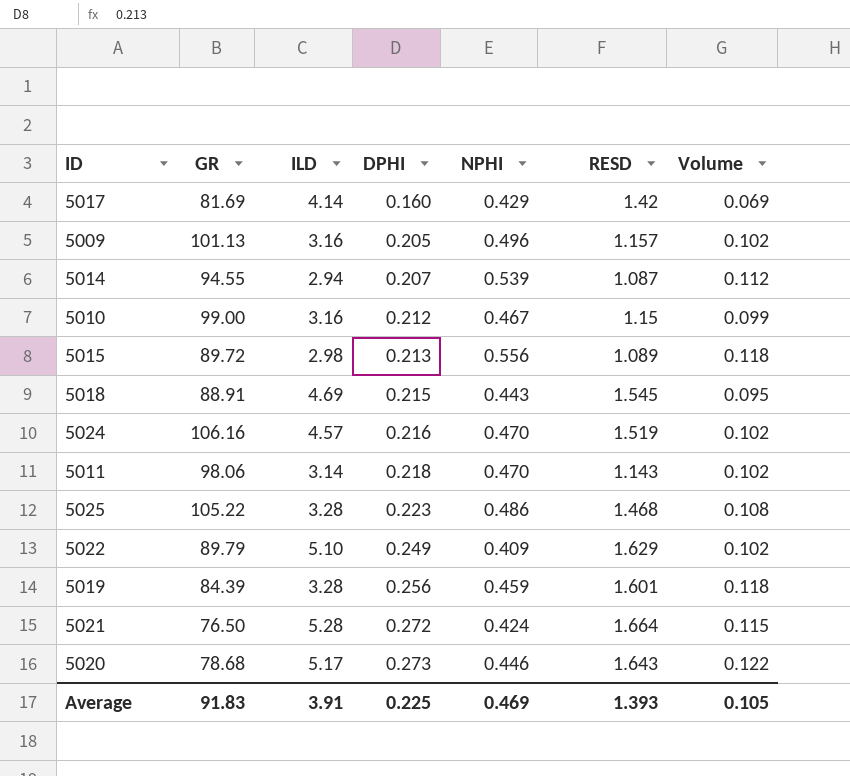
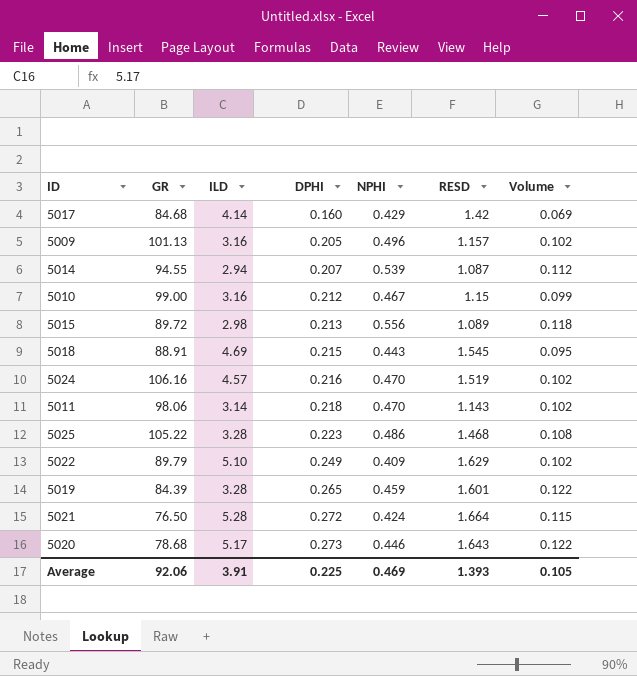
5017 | GR: 81.69 -> 84.68
5019 | DPHI: 0.256 -> 0.265
5019 | Volume: 0.118 -> 0.122
Average | GR: 91.83 -> 92.06

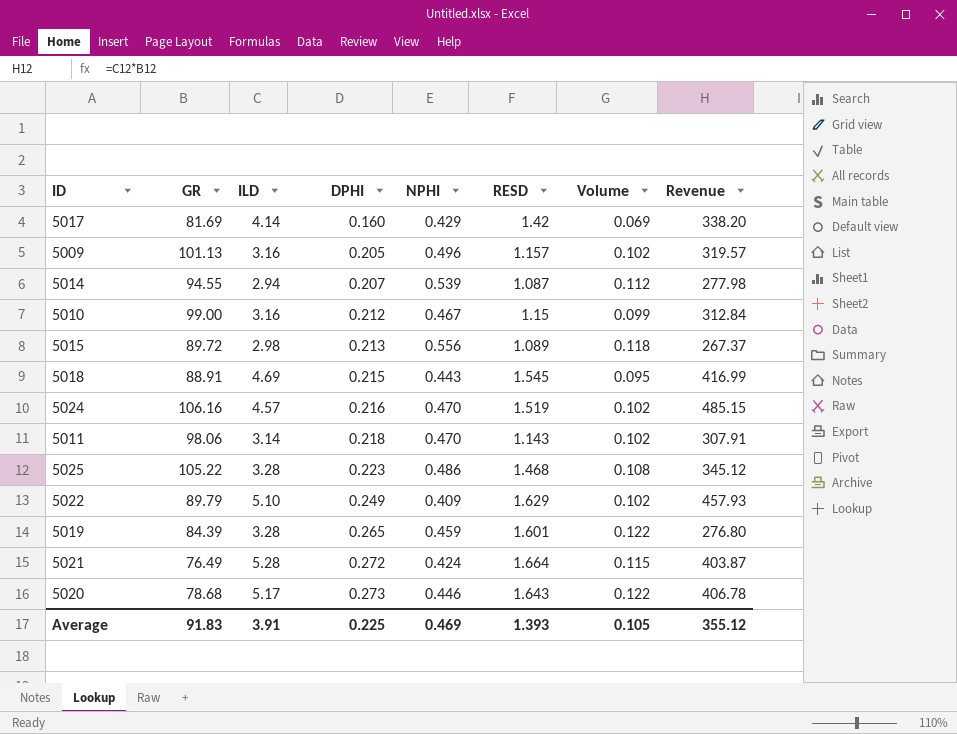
column Revenue | formula: none -> [GR] * [ILD]
5017 | GR: 84.68 -> 81.69
5021 | GR: 76.50 -> 76.49
Average | GR: 92.06 -> 91.83

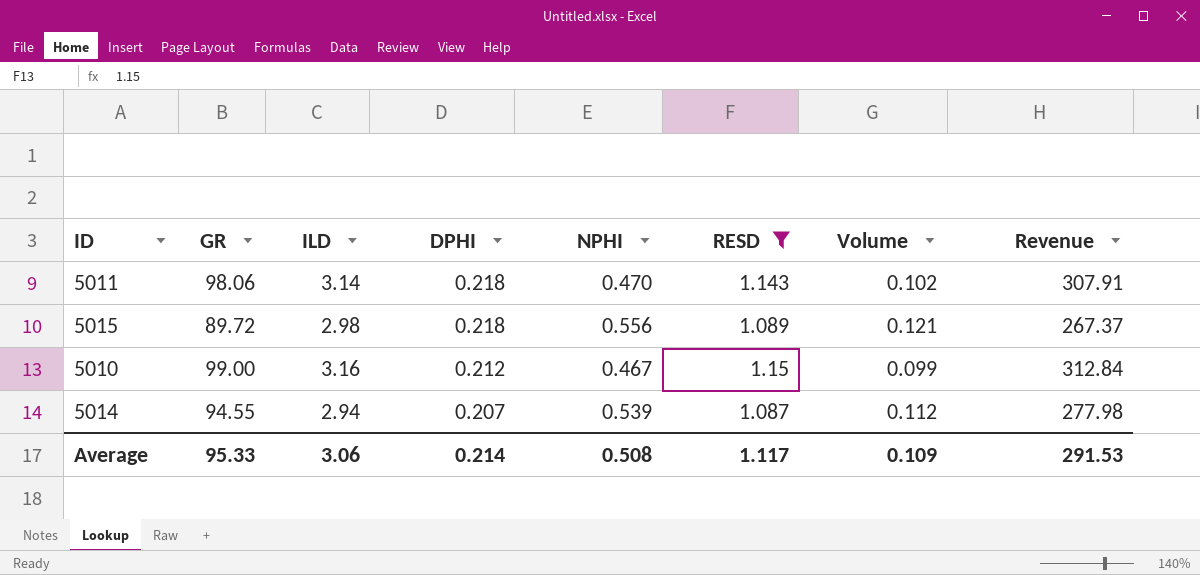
filter: none -> RESD <= 1.15
row order: DPHI ascending -> DPHI descending
5015 | DPHI: 0.213 -> 0.218
5015 | Volume: 0.118 -> 0.121
Average | GR: 91.83 -> 95.33
Average | ILD: 3.91 -> 3.06
Average | DPHI: 0.225 -> 0.214
Average | NPHI: 0.469 -> 0.508
Average | RESD: 1.393 -> 1.117
Average | Volume: 0.105 -> 0.109
Average | Revenue: 355.12 -> 291.53

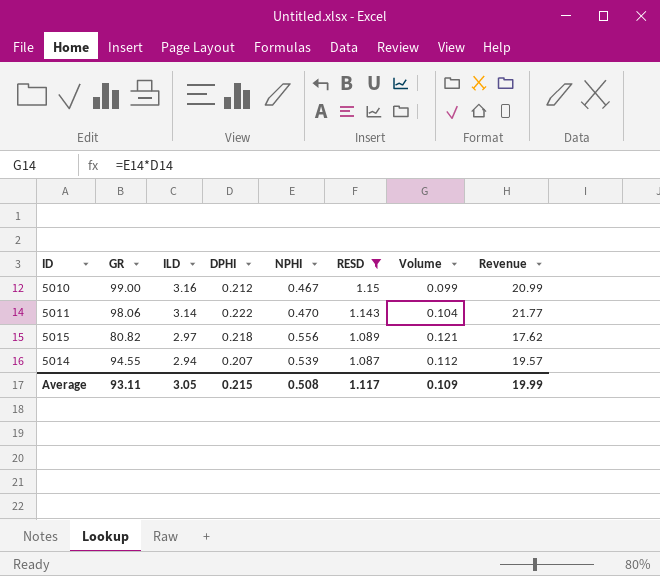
row order: DPHI descending -> ILD descending
column Revenue | formula: [GR] * [ILD] -> [GR] * [DPHI]
5011 | DPHI: 0.218 -> 0.222
5011 | Volume: 0.102 -> 0.104
5015 | GR: 89.72 -> 80.82
5015 | ILD: 2.98 -> 2.97
Average | GR: 95.33 -> 93.11
Average | ILD: 3.06 -> 3.05
Average | DPHI: 0.214 -> 0.215
Average | Revenue: 291.53 -> 19.99

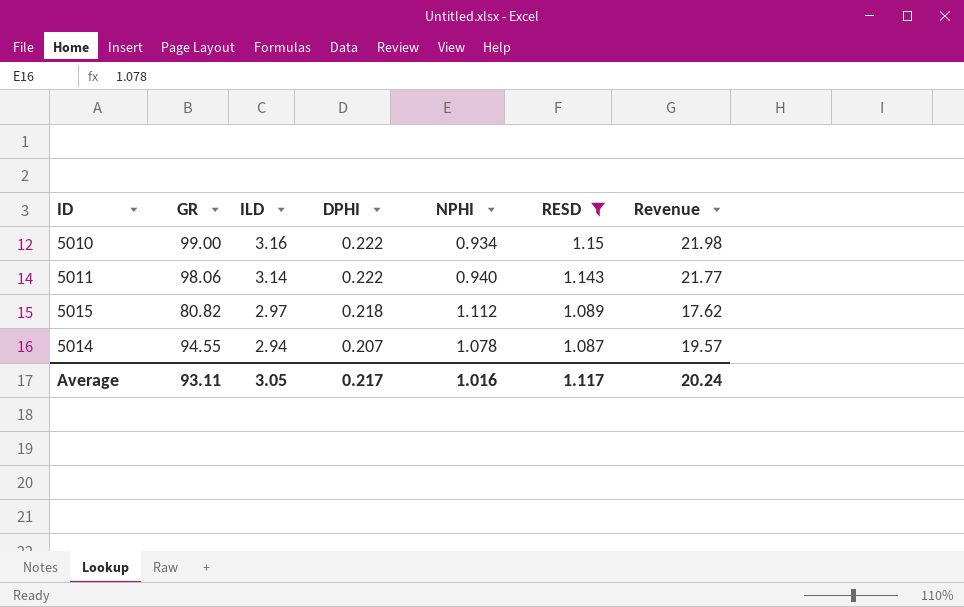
column Volume | formula: [DPHI] * [NPHI] -> none
5010 | DPHI: 0.212 -> 0.222
5010 | NPHI: 0.467 -> 0.934
5010 | Revenue: 20.99 -> 21.98
5011 | NPHI: 0.470 -> 0.940
5015 | NPHI: 0.556 -> 1.112
5014 | NPHI: 0.539 -> 1.078
Average | DPHI: 0.215 -> 0.217
Average | NPHI: 0.508 -> 1.016
Average | Revenue: 19.99 -> 20.24

